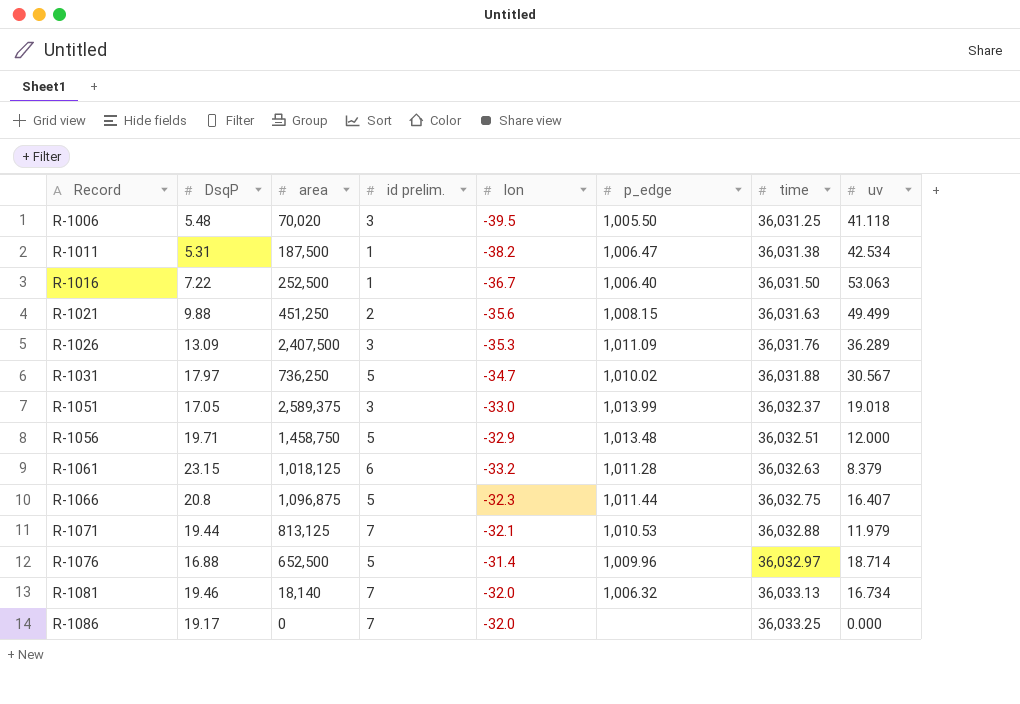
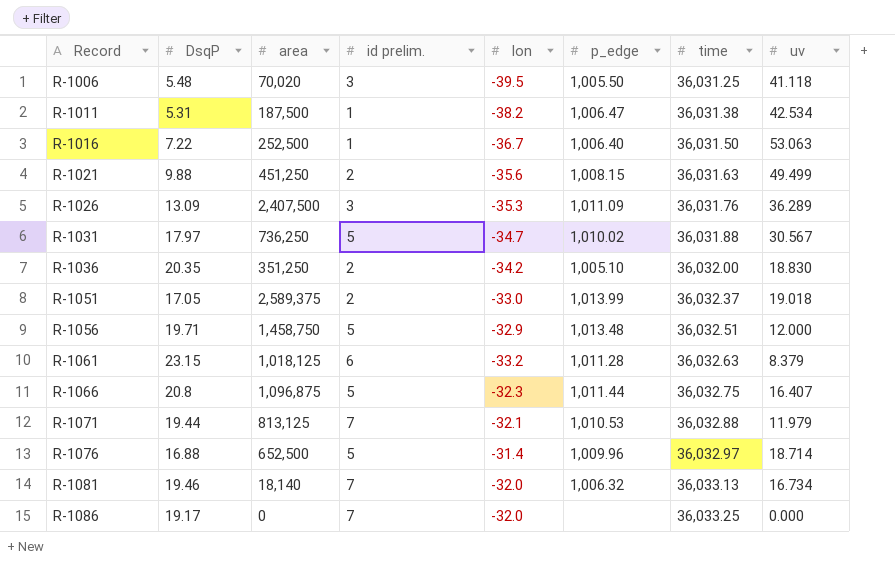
row R-1036: none -> 20.35 | 351,250 | 2 | -34.2 | 1,005.10 | 36,032.00 | 18.830
R-1051 | id prelim.: 3 -> 2

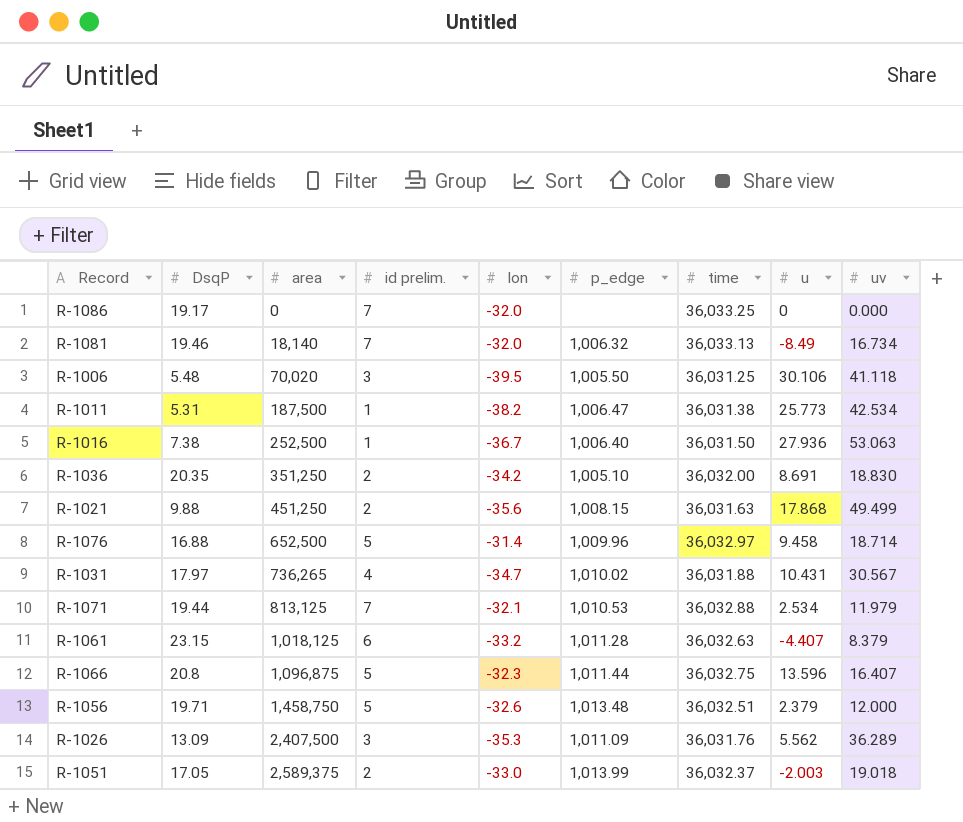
row order: Record ascending -> area ascending
column u | position: none -> 8
R-1016 | DsqP: 7.22 -> 7.38
R-1031 | area: 736,250 -> 736,265
R-1031 | id prelim.: 5 -> 4
R-1056 | lon: -32.9 -> -32.6

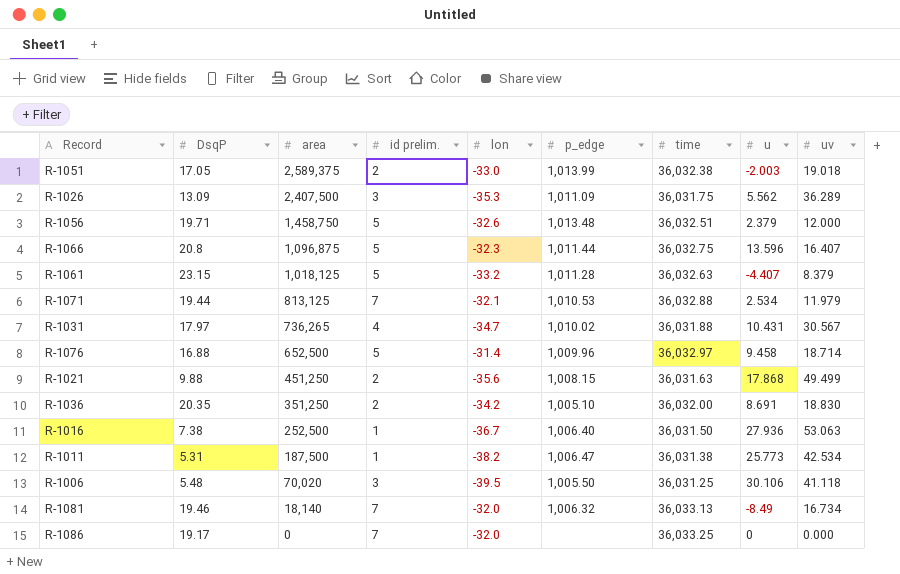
row order: area ascending -> area descending
R-1051 | time: 36,032.37 -> 36,032.38
R-1026 | time: 36,031.76 -> 36,031.75
R-1061 | id prelim.: 6 -> 5

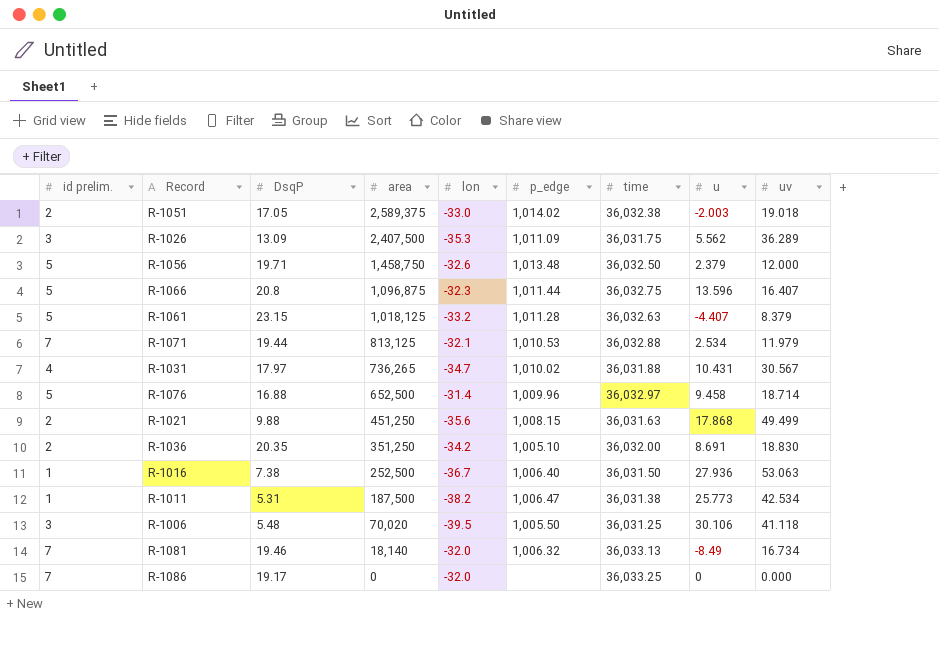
column id prelim. | position: 4 -> 1
R-1051 | p_edge: 1,013.99 -> 1,014.02
R-1056 | time: 36,032.51 -> 36,032.50

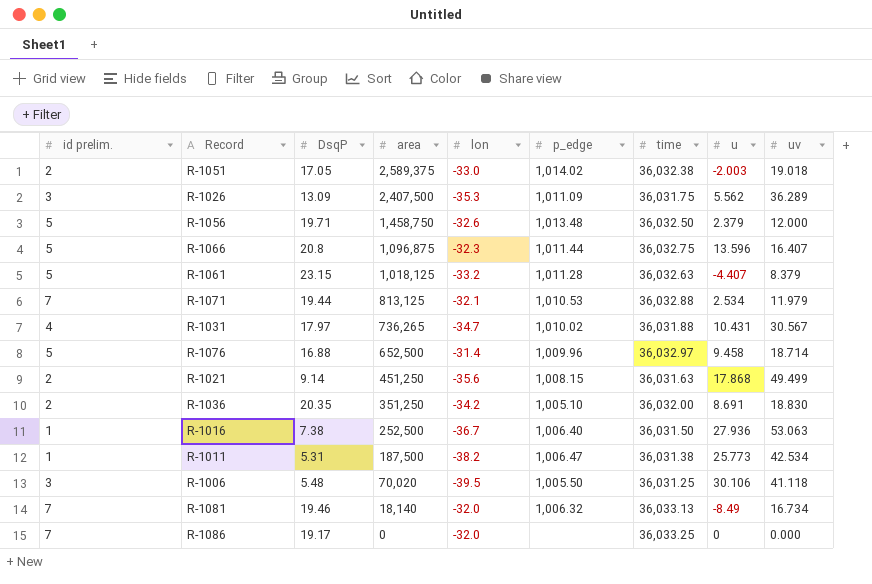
R-1021 | DsqP: 9.88 -> 9.14

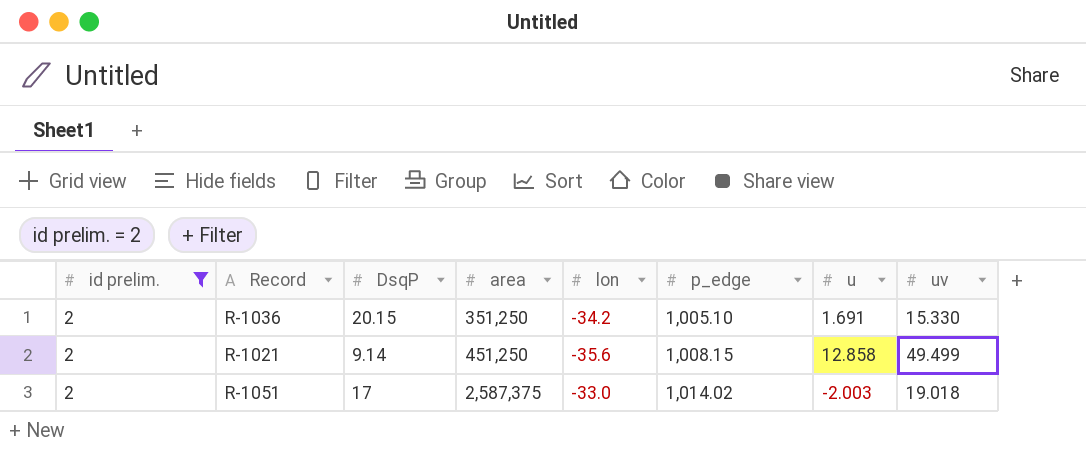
filter: none -> id prelim. = 2
row order: area descending -> area ascending
column time | position: 7 -> none
R-1036 | DsqP: 20.35 -> 20.15
R-1036 | u: 8.691 -> 1.691
R-1036 | uv: 18.830 -> 15.330
R-1021 | u: 17.868 -> 12.858
R-1051 | DsqP: 17.05 -> 17
R-1051 | area: 2,589,375 -> 2,587,375

